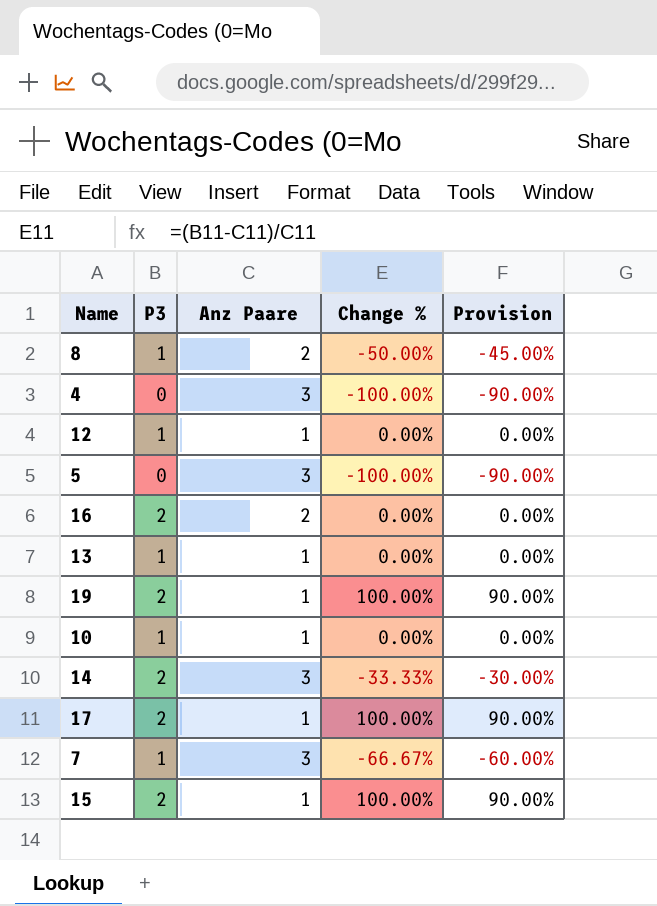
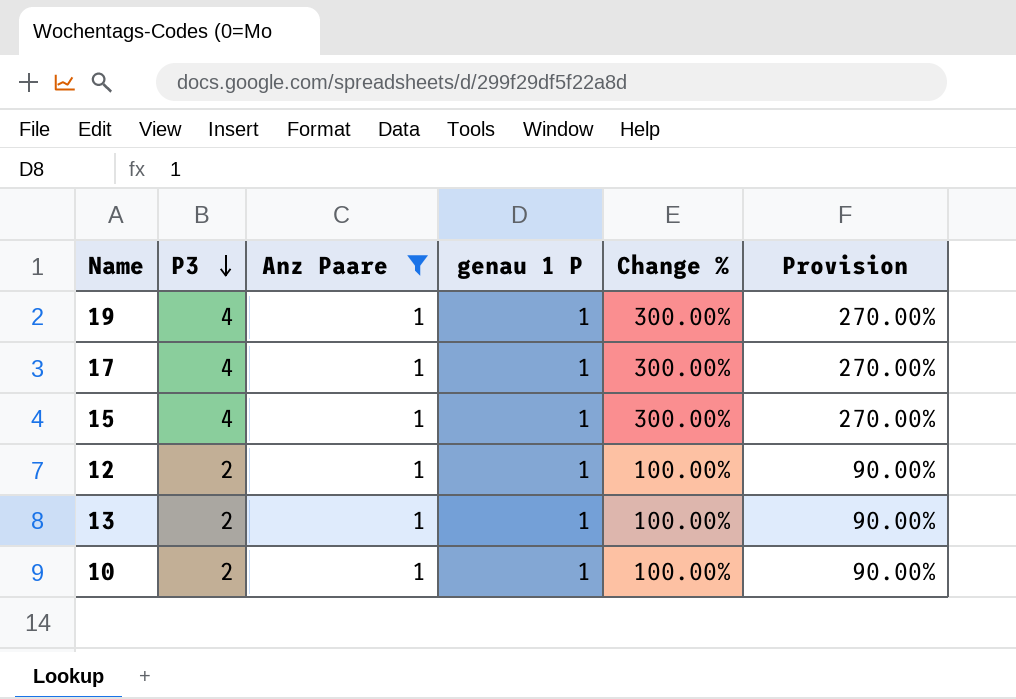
filter: none -> Anz Paare = 1
row order: none -> P3 descending
column genau 1 P | position: none -> 4
19 | P3: 2 -> 4
19 | Change %: 100.00% -> 300.00%
19 | Provision: 90.00% -> 270.00%
17 | P3: 2 -> 4
17 | Change %: 100.00% -> 300.00%
17 | Provision: 90.00% -> 270.00%
15 | P3: 2 -> 4
15 | Change %: 100.00% -> 300.00%
15 | Provision: 90.00% -> 270.00%
12 | P3: 1 -> 2
12 | Change %: 0.00% -> 100.00%
12 | Provision: 0.00% -> 90.00%
13 | P3: 1 -> 2
13 | Change %: 0.00% -> 100.00%
13 | Provision: 0.00% -> 90.00%
10 | P3: 1 -> 2
10 | Change %: 0.00% -> 100.00%
10 | Provision: 0.00% -> 90.00%

